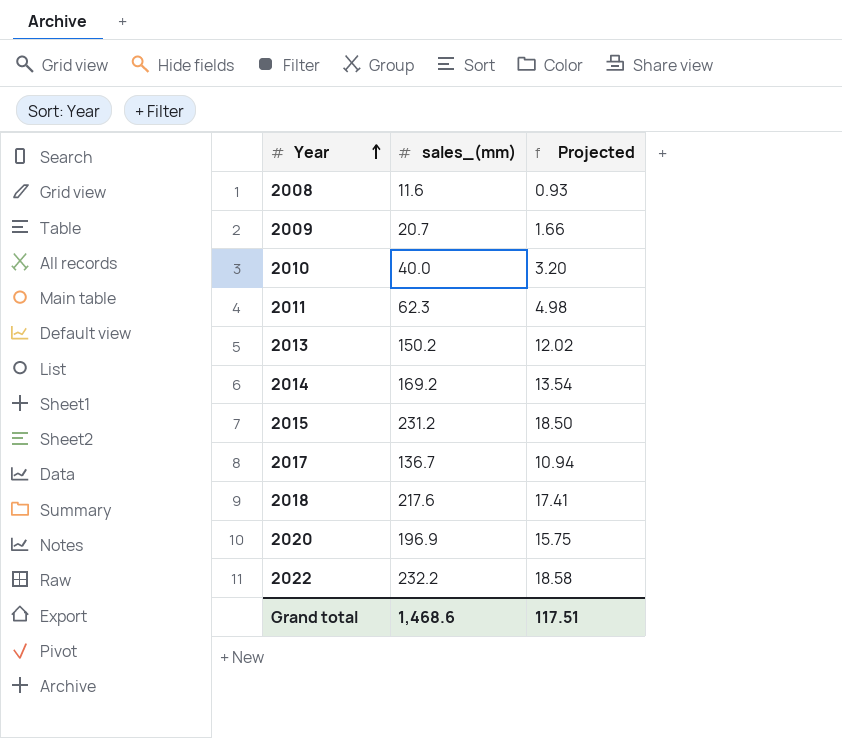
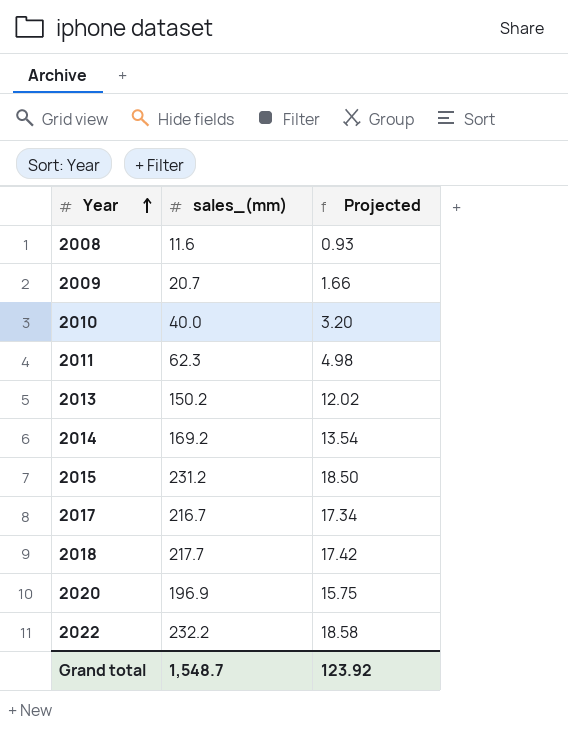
2017 | sales_(mm): 136.7 -> 216.7
2017 | Projected: 10.94 -> 17.34
2018 | sales_(mm): 217.6 -> 217.7
2018 | Projected: 17.41 -> 17.42
Grand total | sales_(mm): 1,468.6 -> 1,548.7
Grand total | Projected: 117.51 -> 123.92

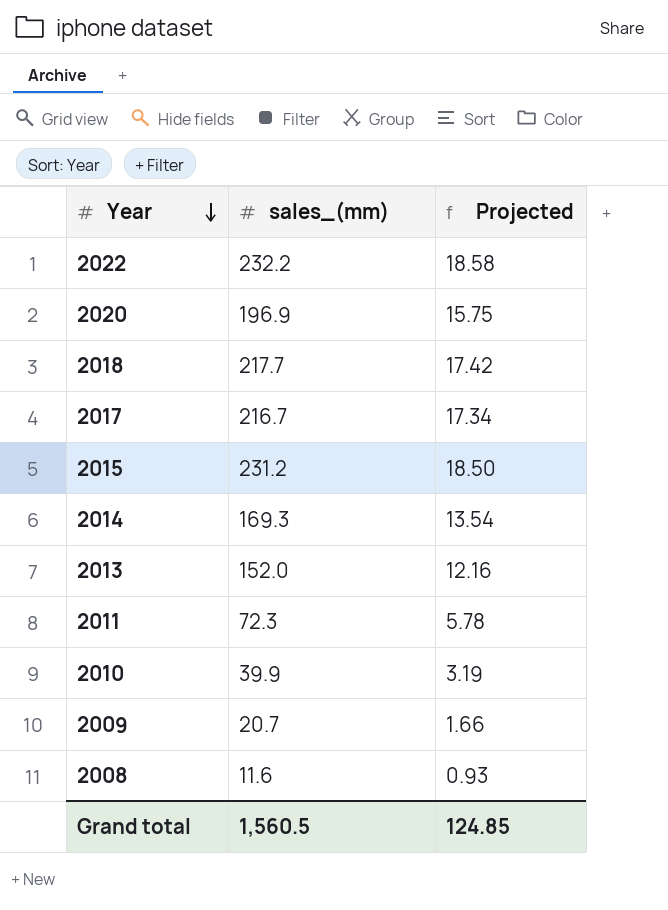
row order: Year ascending -> Year descending
2014 | sales_(mm): 169.2 -> 169.3
2013 | sales_(mm): 150.2 -> 152.0
2013 | Projected: 12.02 -> 12.16
2011 | sales_(mm): 62.3 -> 72.3
2011 | Projected: 4.98 -> 5.78
2010 | sales_(mm): 40.0 -> 39.9
2010 | Projected: 3.20 -> 3.19
Grand total | sales_(mm): 1,548.7 -> 1,560.5
Grand total | Projected: 123.92 -> 124.85

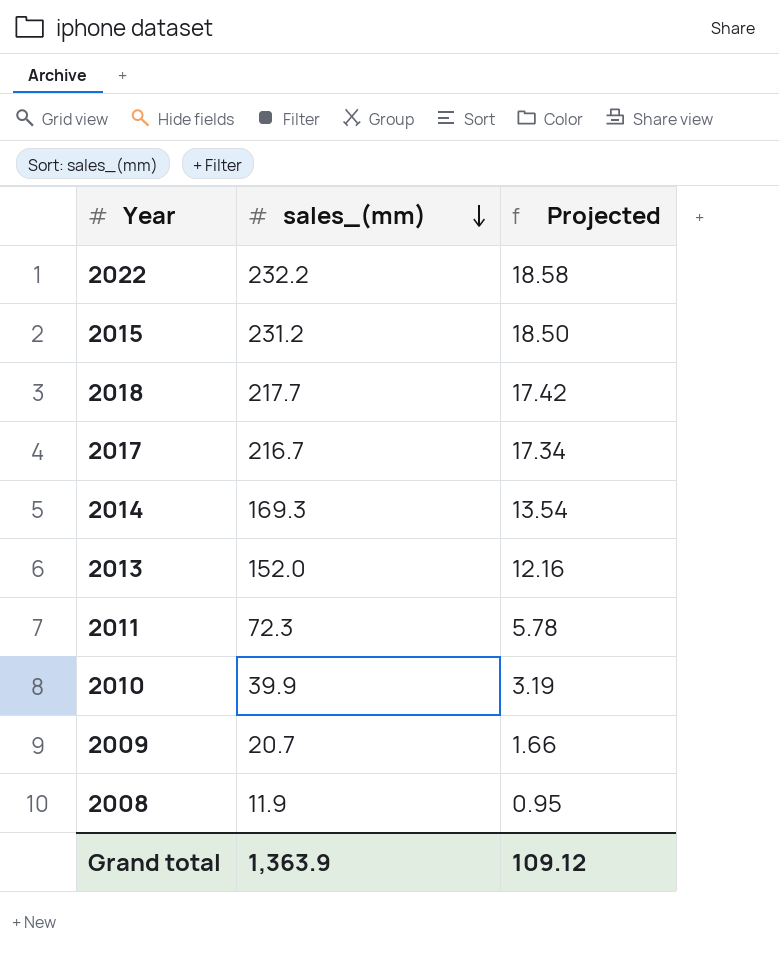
row order: Year descending -> sales_(mm) descending
row 2020: 196.9 | 15.75 -> none
2008 | sales_(mm): 11.6 -> 11.9
2008 | Projected: 0.93 -> 0.95
Grand total | sales_(mm): 1,560.5 -> 1,363.9
Grand total | Projected: 124.85 -> 109.12

